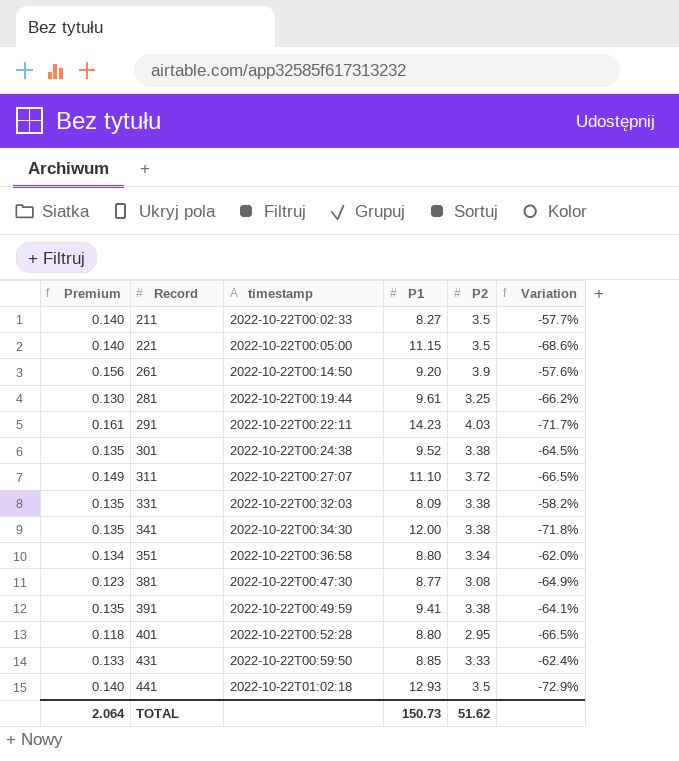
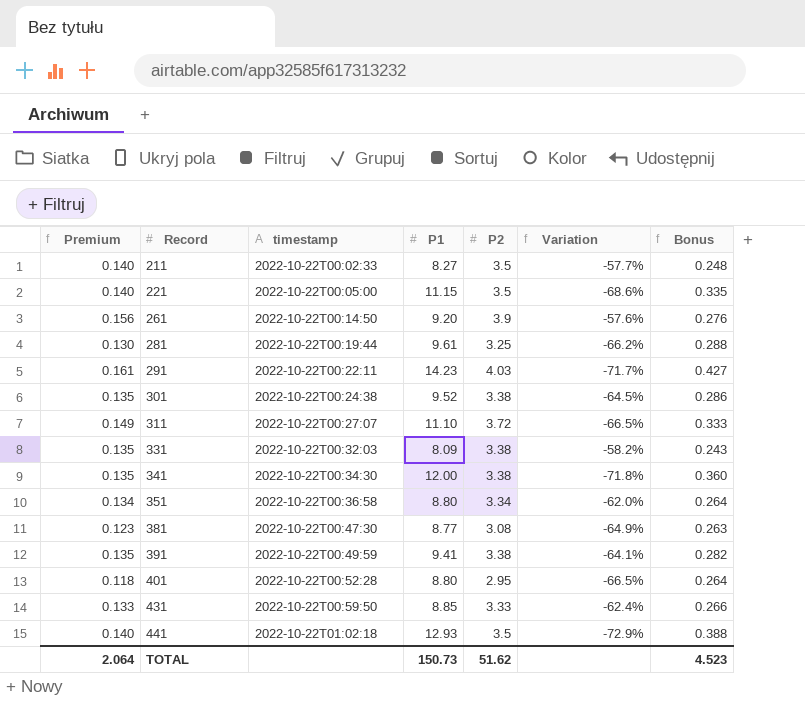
column Bonus | formula: none -> [P1] * 0.03

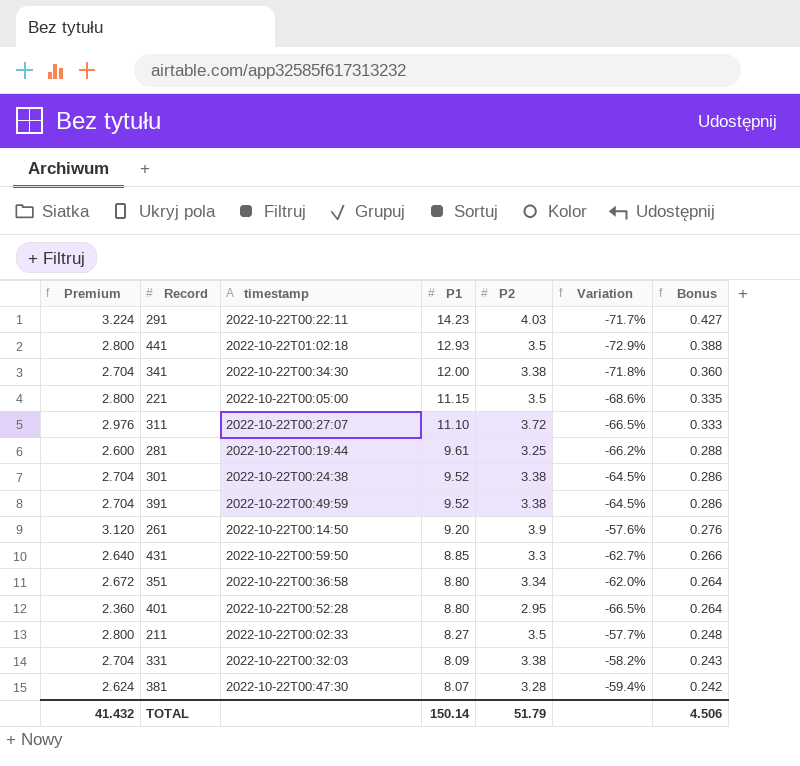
row order: Record ascending -> P1 descending
column Premium | formula: [P2] * 0.04 -> [P2] * 0.8
391 | P1: 9.41 -> 9.52
391 | Variation: -64.1% -> -64.5%
391 | Bonus: 0.282 -> 0.286
431 | P2: 3.33 -> 3.3
431 | Variation: -62.4% -> -62.7%
381 | P1: 8.77 -> 8.07
381 | P2: 3.08 -> 3.28
381 | Variation: -64.9% -> -59.4%
381 | Bonus: 0.263 -> 0.242
TOTAL | Premium: 2.064 -> 41.432
TOTAL | P1: 150.73 -> 150.14
TOTAL | P2: 51.62 -> 51.79
TOTAL | Bonus: 4.523 -> 4.506

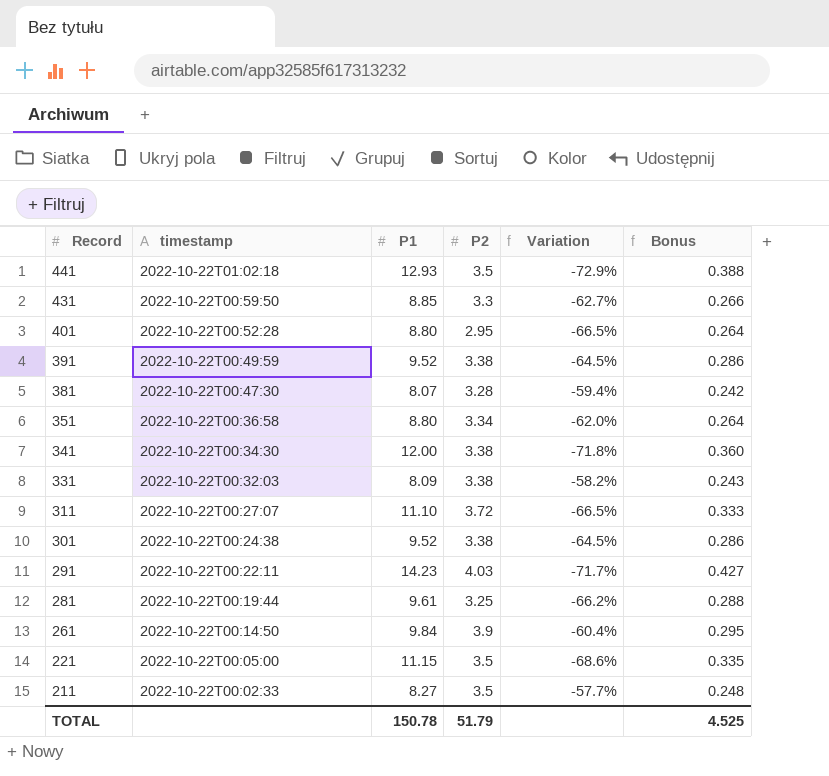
row order: P1 descending -> Record descending
column Premium | formula: [P2] * 0.8 -> none
261 | P1: 9.20 -> 9.84
261 | Variation: -57.6% -> -60.4%
261 | Bonus: 0.276 -> 0.295
TOTAL | P1: 150.14 -> 150.78
TOTAL | Bonus: 4.506 -> 4.525

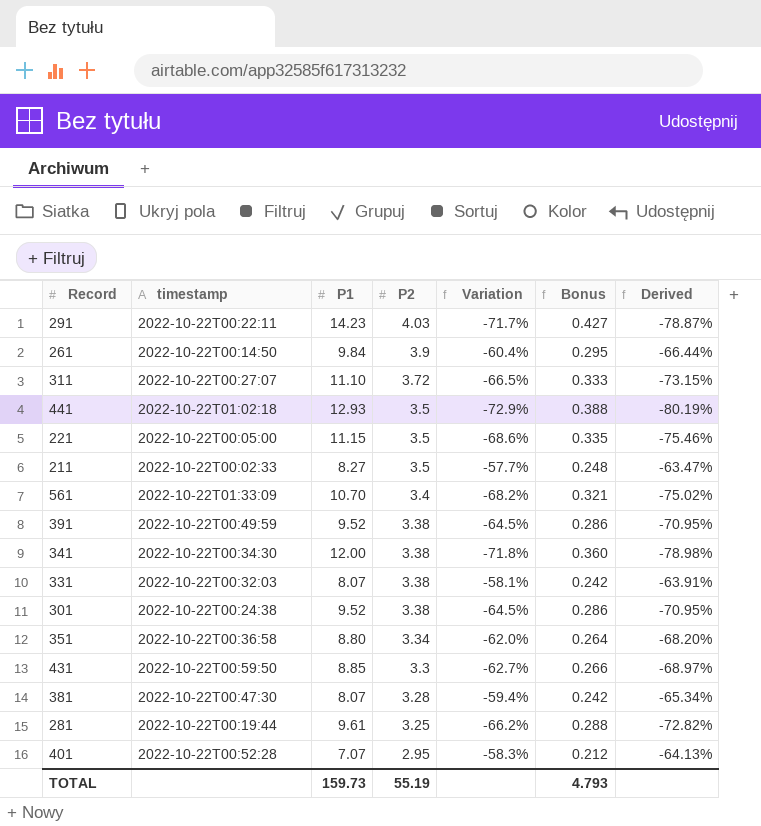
row order: Record descending -> P2 descending
column Derived | formula: none -> [Variation] * 1.1
row 561: none -> 2022-10-22T01:33:09 | 10.70 | 3.4 | -68.2% | 0.321 | -75.02%
331 | P1: 8.09 -> 8.07
331 | Variation: -58.2% -> -58.1%
331 | Bonus: 0.243 -> 0.242
401 | P1: 8.80 -> 7.07
401 | Variation: -66.5% -> -58.3%
401 | Bonus: 0.264 -> 0.212
TOTAL | P1: 150.78 -> 159.73
TOTAL | P2: 51.79 -> 55.19
TOTAL | Bonus: 4.525 -> 4.793

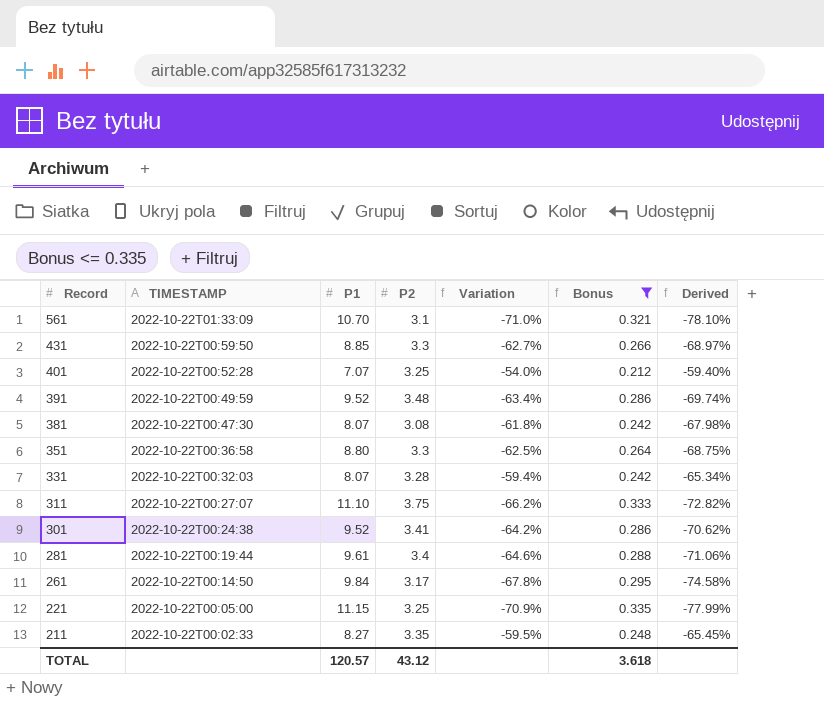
filter: none -> Bonus <= 0.335
row order: P2 descending -> Record descending
column name: timestamp -> TIMESTAMP
561 | P2: 3.4 -> 3.1
561 | Variation: -68.2% -> -71.0%
561 | Derived: -75.02% -> -78.10%
401 | P2: 2.95 -> 3.25
401 | Variation: -58.3% -> -54.0%
401 | Derived: -64.13% -> -59.40%
391 | P2: 3.38 -> 3.48
391 | Variation: -64.5% -> -63.4%
391 | Derived: -70.95% -> -69.74%
381 | P2: 3.28 -> 3.08
381 | Variation: -59.4% -> -61.8%
381 | Derived: -65.34% -> -67.98%
351 | P2: 3.34 -> 3.3
351 | Variation: -62.0% -> -62.5%
351 | Derived: -68.20% -> -68.75%
331 | P2: 3.38 -> 3.28
331 | Variation: -58.1% -> -59.4%
331 | Derived: -63.91% -> -65.34%
311 | P2: 3.72 -> 3.75
311 | Variation: -66.5% -> -66.2%
311 | Derived: -73.15% -> -72.82%
301 | P2: 3.38 -> 3.41
301 | Variation: -64.5% -> -64.2%
301 | Derived: -70.95% -> -70.62%
281 | P2: 3.25 -> 3.4
281 | Variation: -66.2% -> -64.6%
281 | Derived: -72.82% -> -71.06%
261 | P2: 3.9 -> 3.17
261 | Variation: -60.4% -> -67.8%
261 | Derived: -66.44% -> -74.58%
221 | P2: 3.5 -> 3.25
221 | Variation: -68.6% -> -70.9%
221 | Derived: -75.46% -> -77.99%
211 | P2: 3.5 -> 3.35
211 | Variation: -57.7% -> -59.5%
211 | Derived: -63.47% -> -65.45%
TOTAL | P1: 159.73 -> 120.57
TOTAL | P2: 55.19 -> 43.12
TOTAL | Bonus: 4.793 -> 3.618

